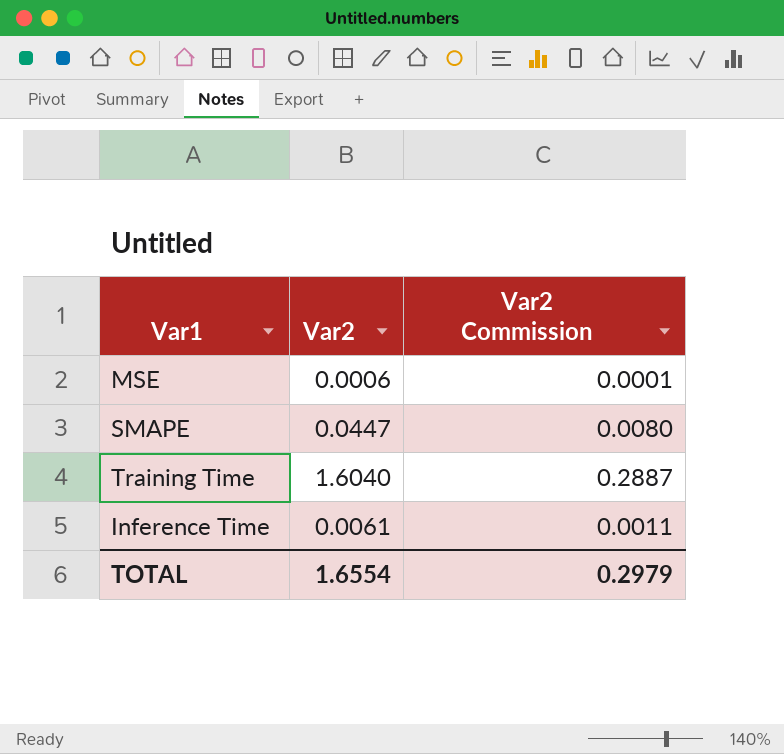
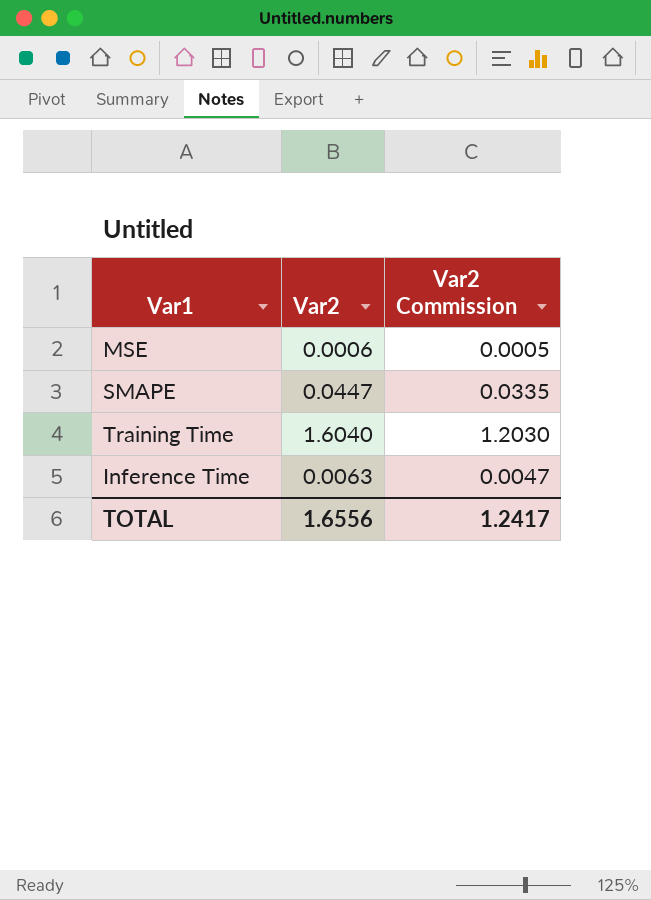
column Var2 Commission | formula: [Var2] * 0.18 -> [Var2] * 0.75
Inference Time | Var2: 0.0061 -> 0.0063
TOTAL | Var2: 1.6554 -> 1.6556
TOTAL | Var2 Commission: 0.2979 -> 1.2417

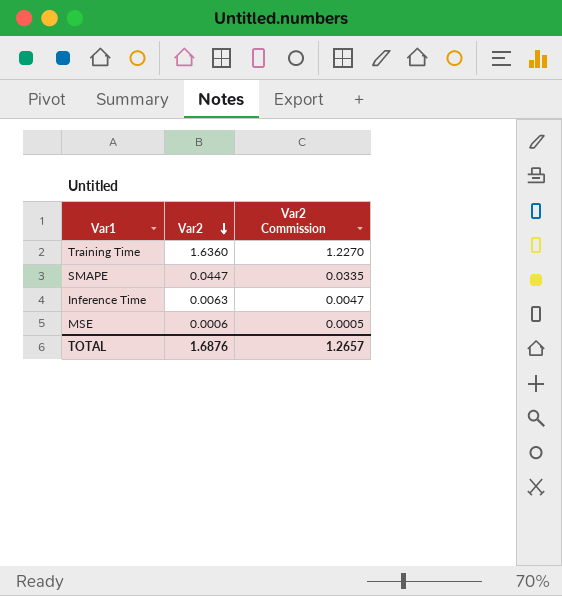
row order: none -> Var2 descending
Training Time | Var2: 1.6040 -> 1.6360
Training Time | Var2 Commission: 1.2030 -> 1.2270
TOTAL | Var2: 1.6556 -> 1.6876
TOTAL | Var2 Commission: 1.2417 -> 1.2657

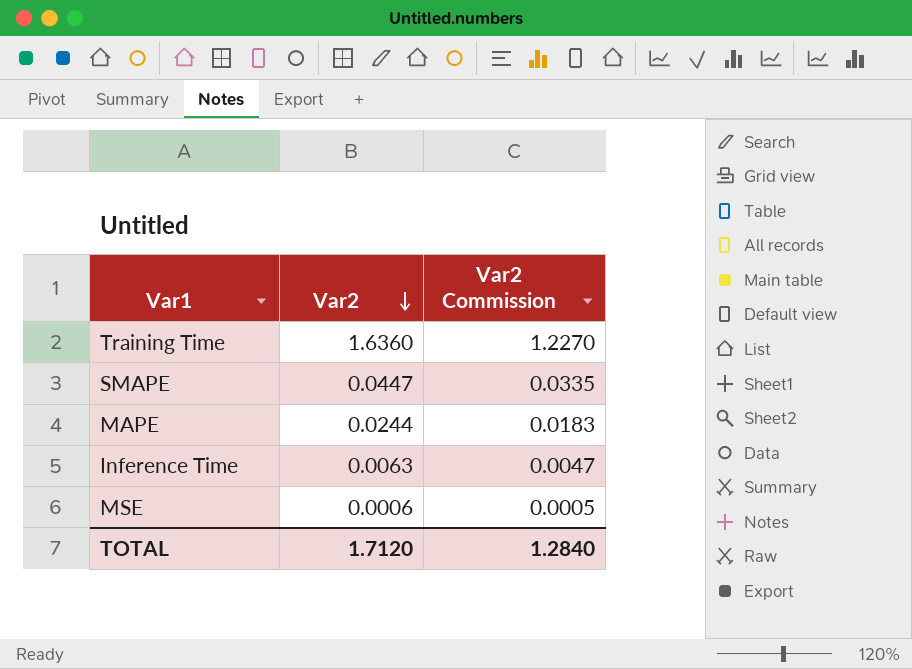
row MAPE: none -> 0.0244 | 0.0183
TOTAL | Var2: 1.6876 -> 1.7120
TOTAL | Var2 Commission: 1.2657 -> 1.2840

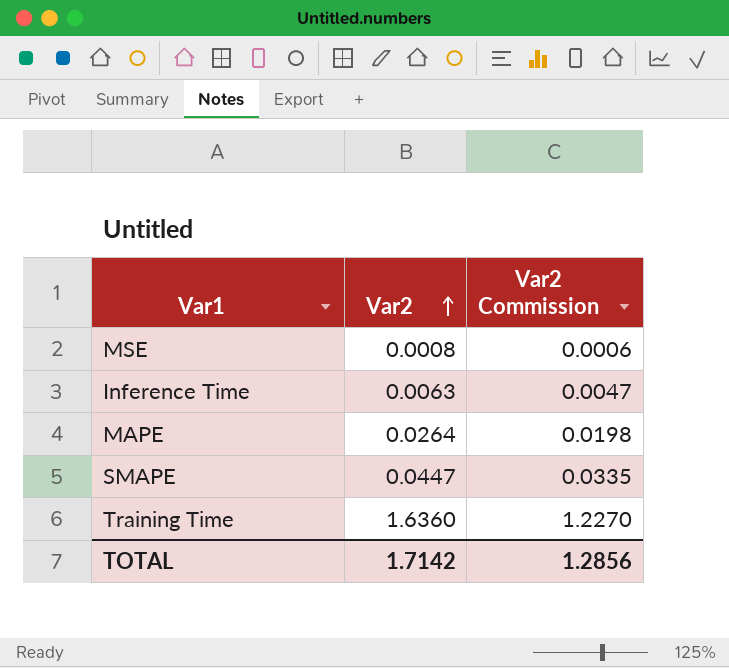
row order: Var2 descending -> Var2 ascending
MSE | Var2: 0.0006 -> 0.0008
MSE | Var2 Commission: 0.0005 -> 0.0006
MAPE | Var2: 0.0244 -> 0.0264
MAPE | Var2 Commission: 0.0183 -> 0.0198
TOTAL | Var2: 1.7120 -> 1.7142
TOTAL | Var2 Commission: 1.2840 -> 1.2856

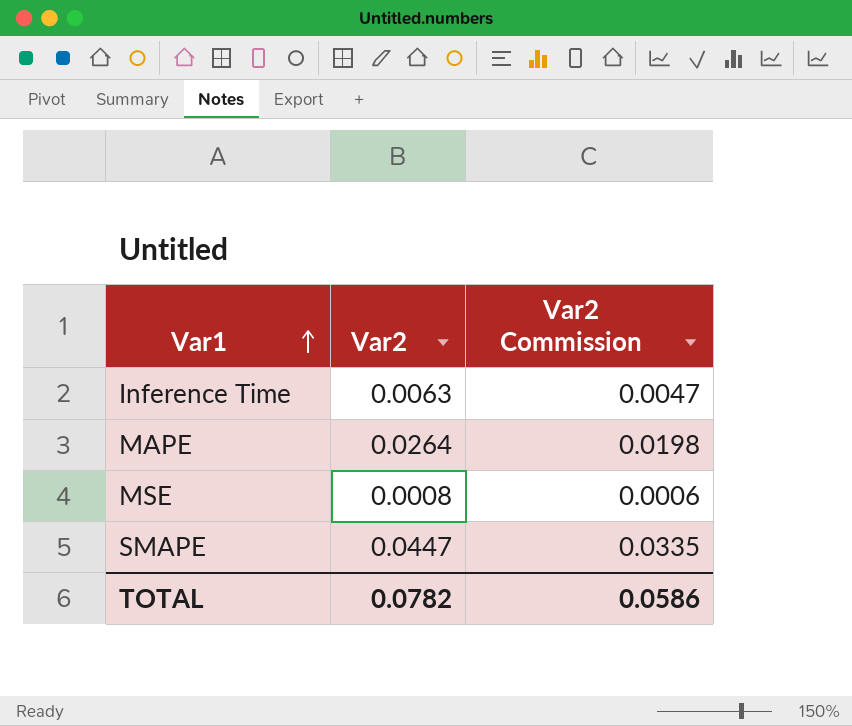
row order: Var2 ascending -> Var1 ascending
row Training Time: 1.6360 | 1.2270 -> none
TOTAL | Var2: 1.7142 -> 0.0782
TOTAL | Var2 Commission: 1.2856 -> 0.0586

